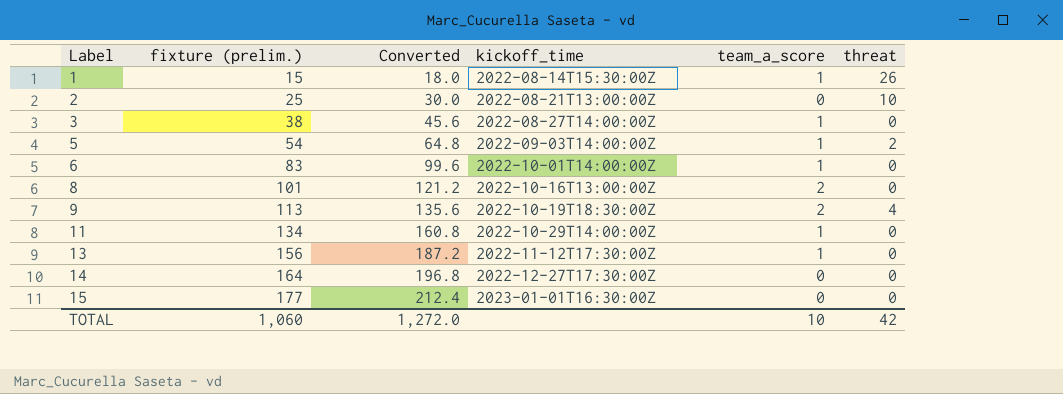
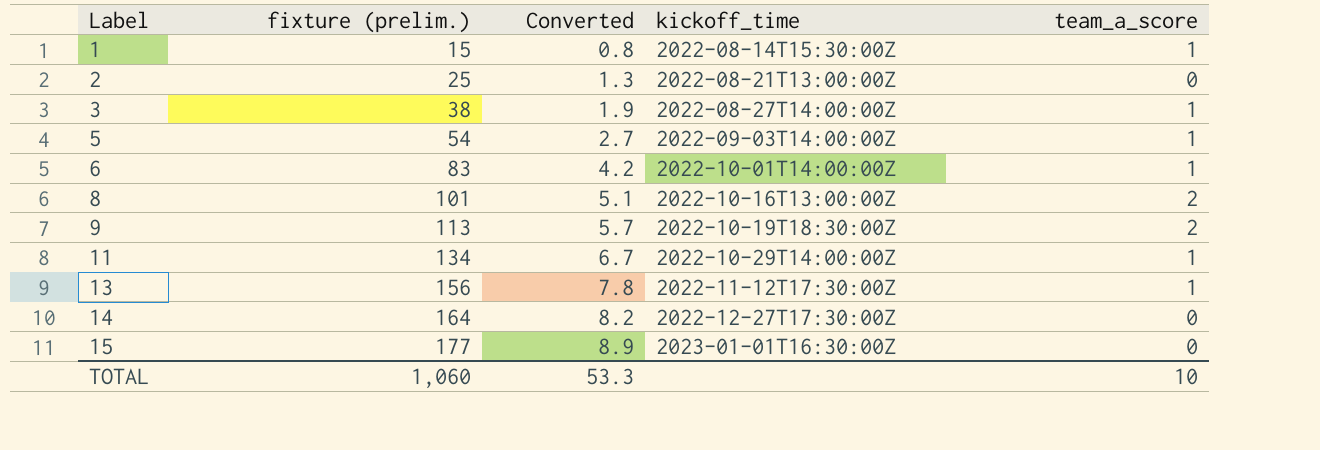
column threat | position: 6 -> none
column Converted | formula: [fixture (prelim.)] * 1.2 -> [fixture (prelim.)] * 0.05
TOTAL | Converted: 1,272.0 -> 53.3

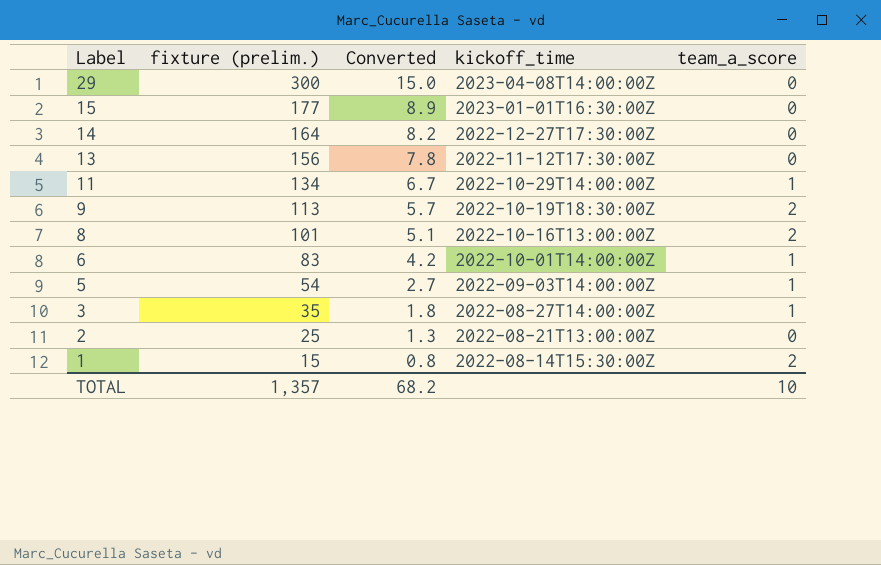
row order: Label ascending -> Label descending
row 29: none -> 300 | 15.0 | 2023-04-08T14:00:00Z | 0
13 | team_a_score: 1 -> 0
3 | fixture (prelim.): 38 -> 35
3 | Converted: 1.9 -> 1.8
1 | team_a_score: 1 -> 2
TOTAL | fixture (prelim.): 1,060 -> 1,357
TOTAL | Converted: 53.3 -> 68.2

